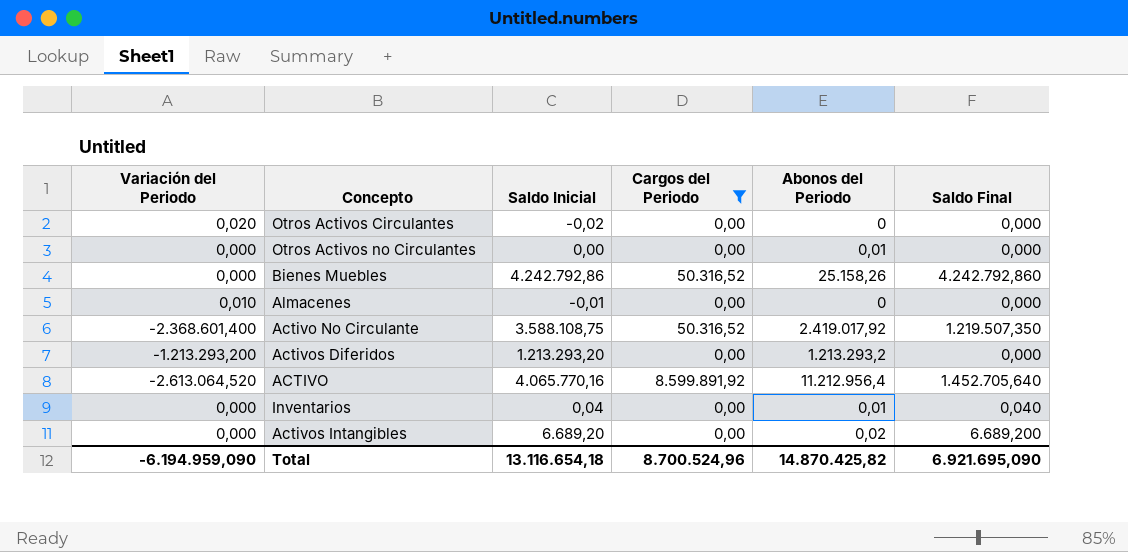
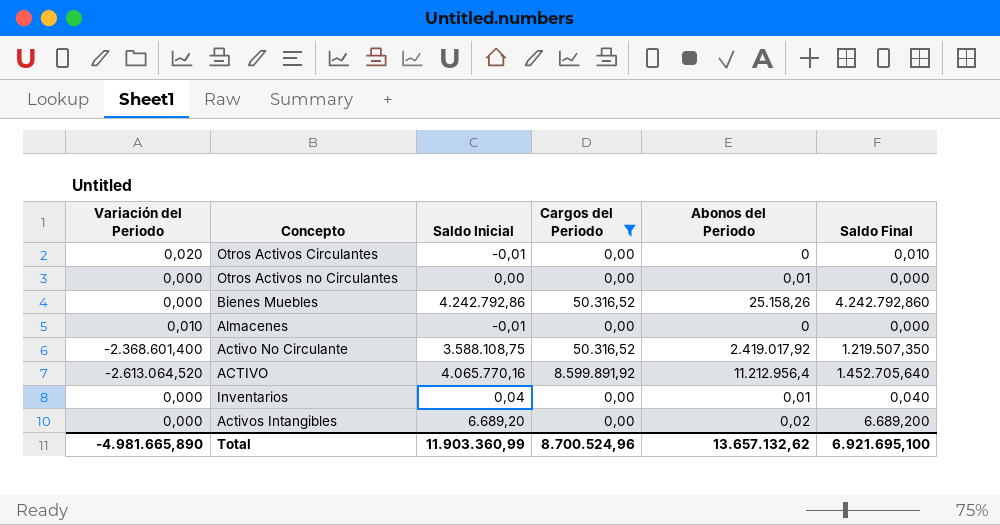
row Activos Diferidos: -1.213.293,200 | 1.213.293,20 | 0,00 | 1.213.293,2 | 0,000 -> none
Otros Activos Circulantes | Saldo Inicial: -0,02 -> -0,01
Otros Activos Circulantes | Saldo Final: 0,000 -> 0,010
Total | Variación del Periodo: -6.194.959,090 -> -4.981.665,890
Total | Saldo Inicial: 13.116.654,18 -> 11.903.360,99
Total | Abonos del Periodo: 14.870.425,82 -> 13.657.132,62
Total | Saldo Final: 6.921.695,090 -> 6.921.695,100

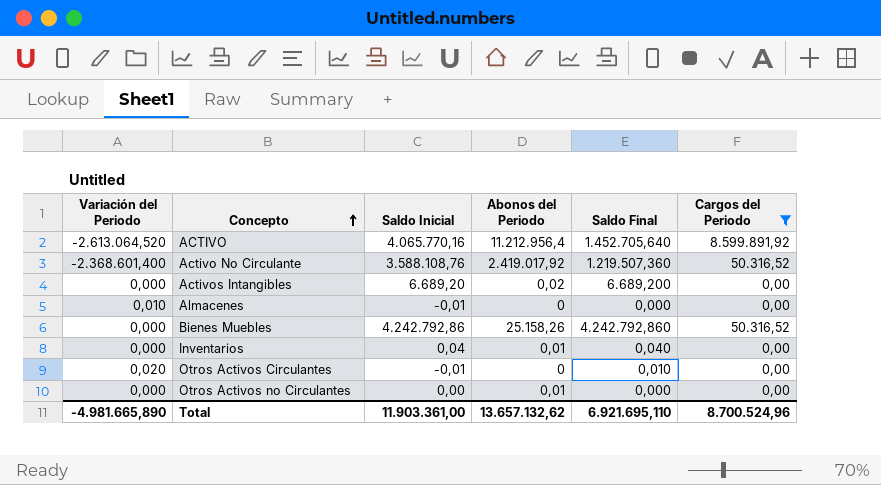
row order: none -> Concepto ascending
column Cargos del Periodo | position: 4 -> 6
Activo No Circulante | Saldo Inicial: 3.588.108,75 -> 3.588.108,76
Activo No Circulante | Saldo Final: 1.219.507,350 -> 1.219.507,360
Total | Saldo Inicial: 11.903.360,99 -> 11.903.361,00
Total | Saldo Final: 6.921.695,100 -> 6.921.695,110

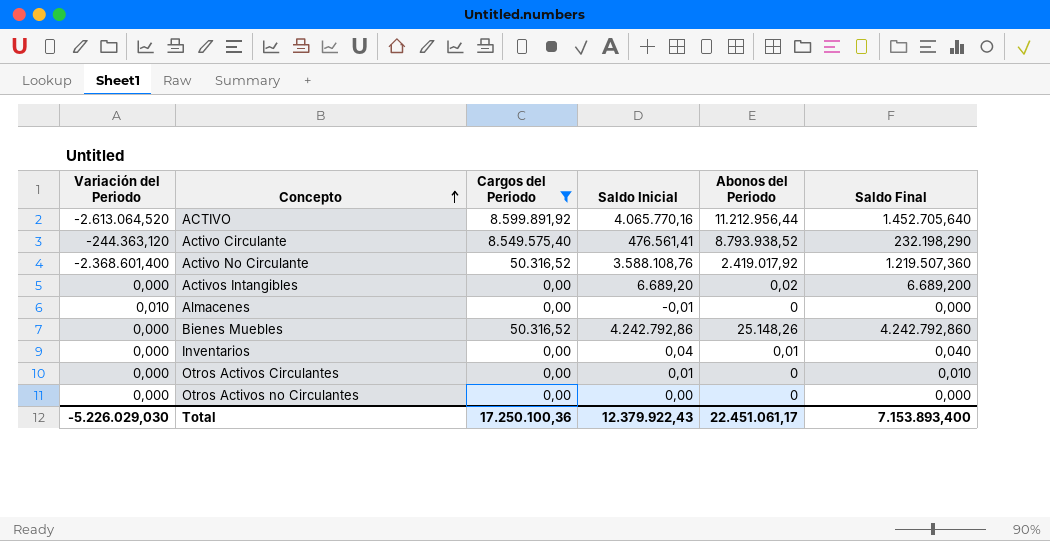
column Cargos del Periodo | position: 6 -> 3
ACTIVO | Abonos del Periodo: 11.212.956,4 -> 11.212.956,44
row Activo Circulante: none -> -244.363,120 | 8.549.575,40 | 476.561,41 | 8.793.938,52 | 232.198,290
Bienes Muebles | Abonos del Periodo: 25.158,26 -> 25.148,26
Otros Activos Circulantes | Variación del Periodo: 0,020 -> 0,000
Otros Activos Circulantes | Saldo Inicial: -0,01 -> 0,01
Otros Activos no Circulantes | Abonos del Periodo: 0,01 -> 0
Total | Variación del Periodo: -4.981.665,890 -> -5.226.029,030
Total | Cargos del Periodo: 8.700.524,96 -> 17.250.100,36
Total | Saldo Inicial: 11.903.361,00 -> 12.379.922,43
Total | Abonos del Periodo: 13.657.132,62 -> 22.451.061,17
Total | Saldo Final: 6.921.695,110 -> 7.153.893,400

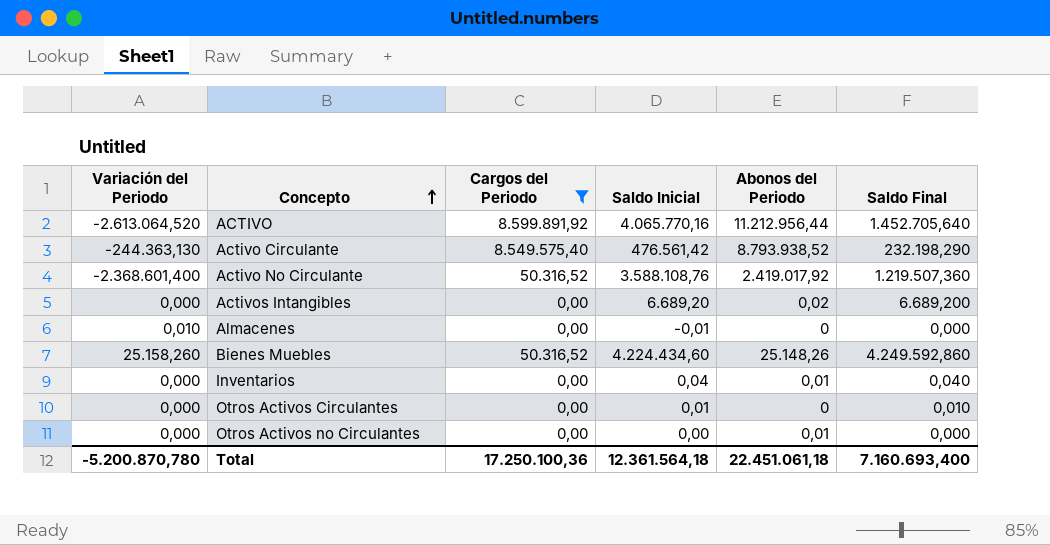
Activo Circulante | Variación del Periodo: -244.363,120 -> -244.363,130
Activo Circulante | Saldo Inicial: 476.561,41 -> 476.561,42
Bienes Muebles | Variación del Periodo: 0,000 -> 25.158,260
Bienes Muebles | Saldo Inicial: 4.242.792,86 -> 4.224.434,60
Bienes Muebles | Saldo Final: 4.242.792,860 -> 4.249.592,860
Otros Activos no Circulantes | Abonos del Periodo: 0 -> 0,01
Total | Variación del Periodo: -5.226.029,030 -> -5.200.870,780
Total | Saldo Inicial: 12.379.922,43 -> 12.361.564,18
Total | Abonos del Periodo: 22.451.061,17 -> 22.451.061,18
Total | Saldo Final: 7.153.893,400 -> 7.160.693,400

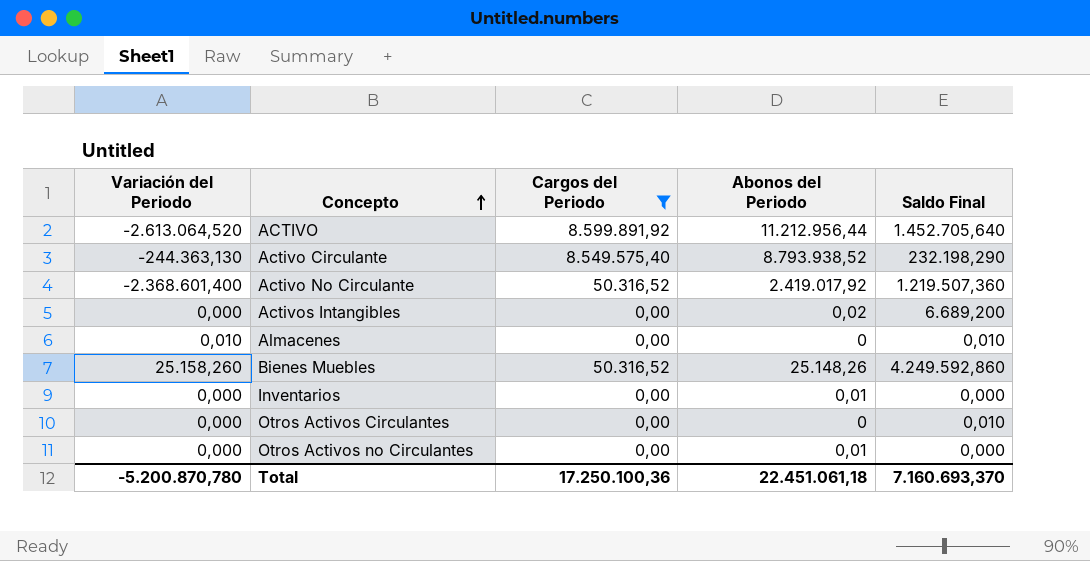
column Saldo Inicial | formula: [Saldo Final] - [Variación del Periodo] -> none
Almacenes | Saldo Final: 0,000 -> 0,010
Inventarios | Saldo Final: 0,040 -> 0,000
Total | Saldo Final: 7.160.693,400 -> 7.160.693,370

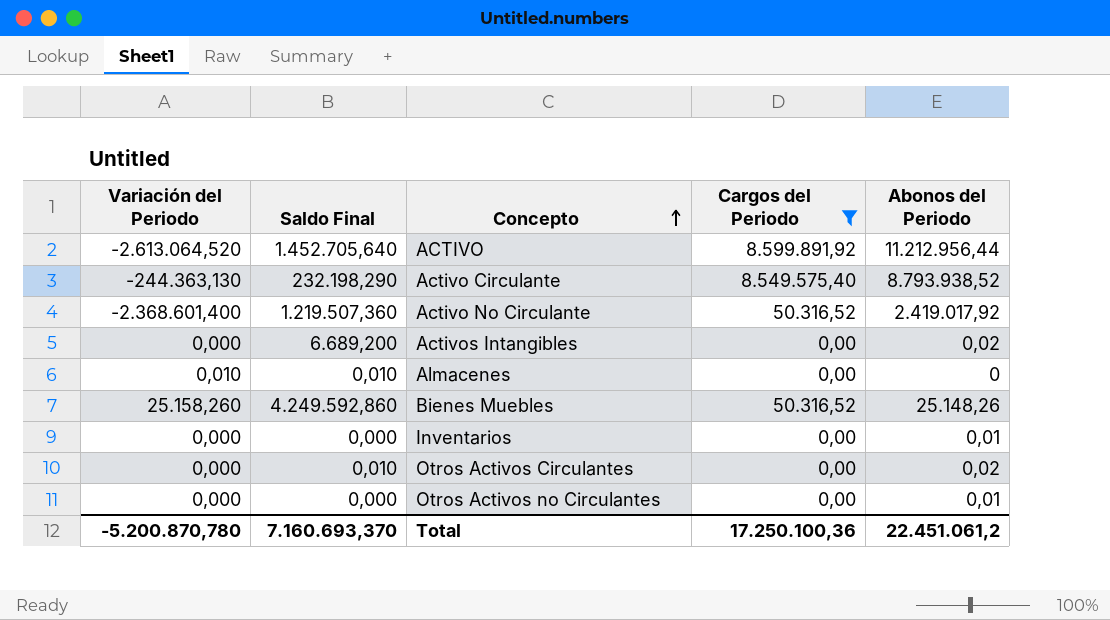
column Saldo Final | position: 5 -> 2
Otros Activos Circulantes | Abonos del Periodo: 0 -> 0,02
Total | Abonos del Periodo: 22.451.061,18 -> 22.451.061,2

